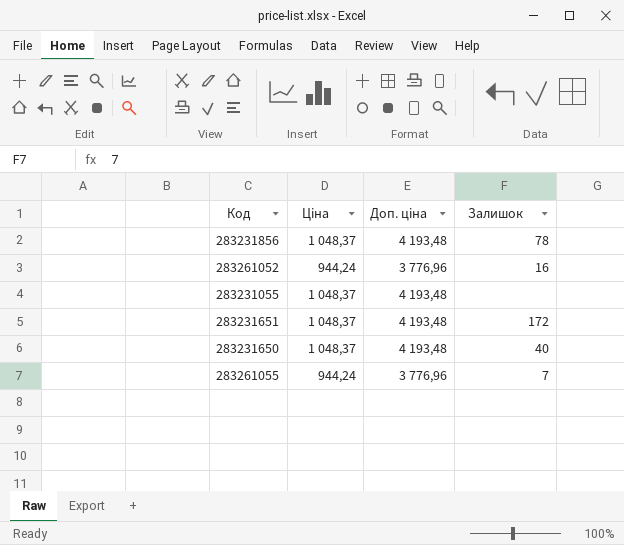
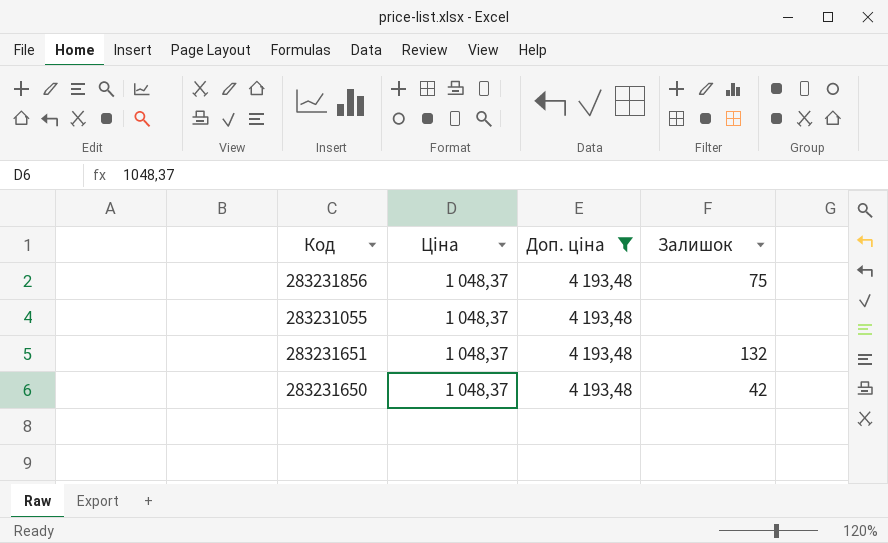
filter: none -> Доп. ціна = 4 193,48
283231856 | Залишок: 78 -> 75
283231651 | Залишок: 172 -> 132
283231650 | Залишок: 40 -> 42

